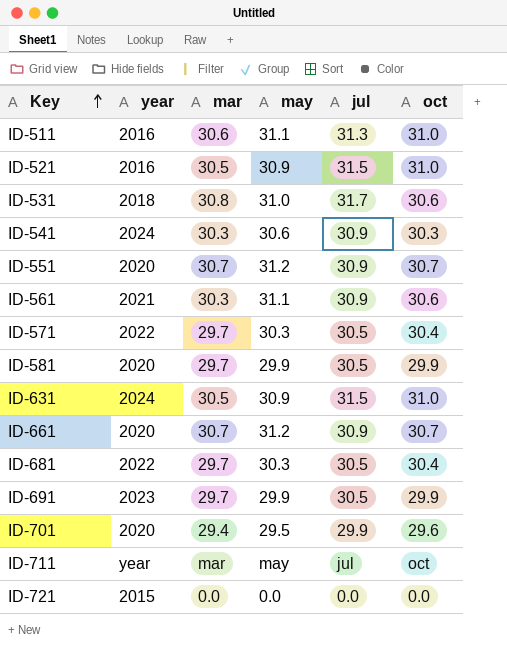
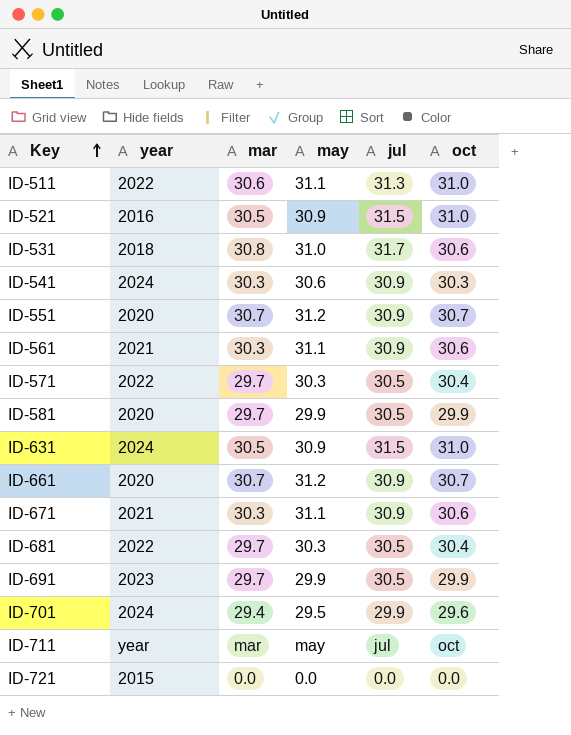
ID-511 | year: 2016 -> 2022
row ID-671: none -> 2021 | 30.3 | 31.1 | 30.9 | 30.6
ID-701 | year: 2020 -> 2024

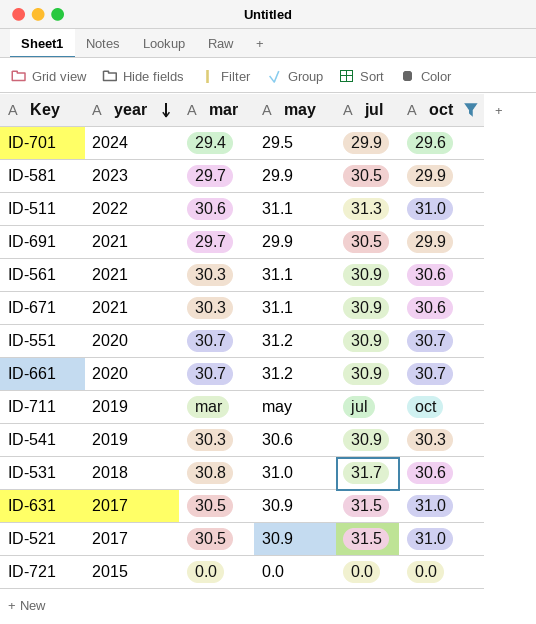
filter: none -> oct != 30.4
row order: Key ascending -> year descending
ID-581 | year: 2020 -> 2023
ID-691 | year: 2023 -> 2021
ID-711 | year: year -> 2019
ID-541 | year: 2024 -> 2019
ID-631 | year: 2024 -> 2017
ID-521 | year: 2016 -> 2017

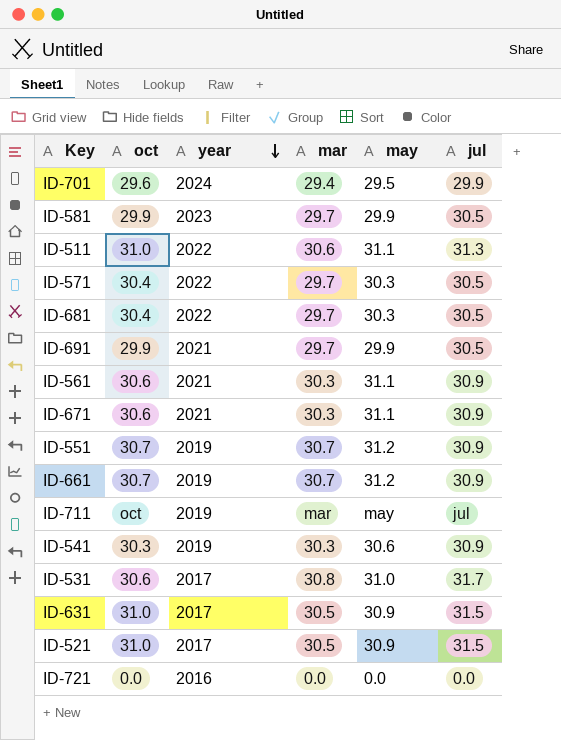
filter: oct != 30.4 -> none
column oct | position: 6 -> 2
ID-551 | year: 2020 -> 2019
ID-661 | year: 2020 -> 2019
ID-531 | year: 2018 -> 2017
ID-721 | year: 2015 -> 2016

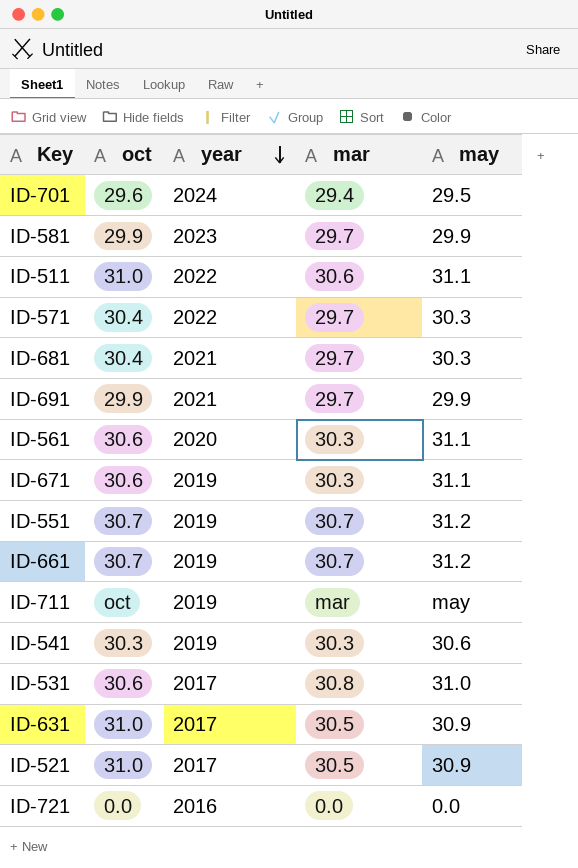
column jul | position: 6 -> none
ID-681 | year: 2022 -> 2021
ID-561 | year: 2021 -> 2020
ID-671 | year: 2021 -> 2019

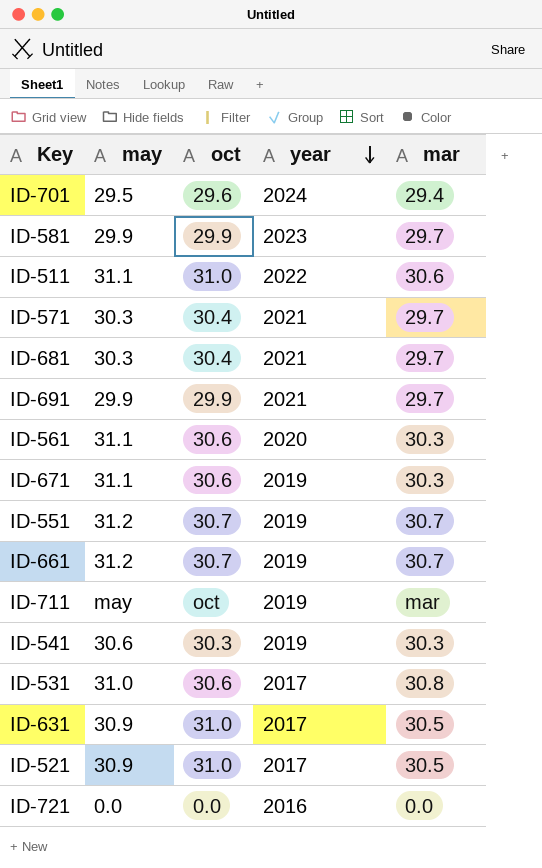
column may | position: 5 -> 2
ID-571 | year: 2022 -> 2021

